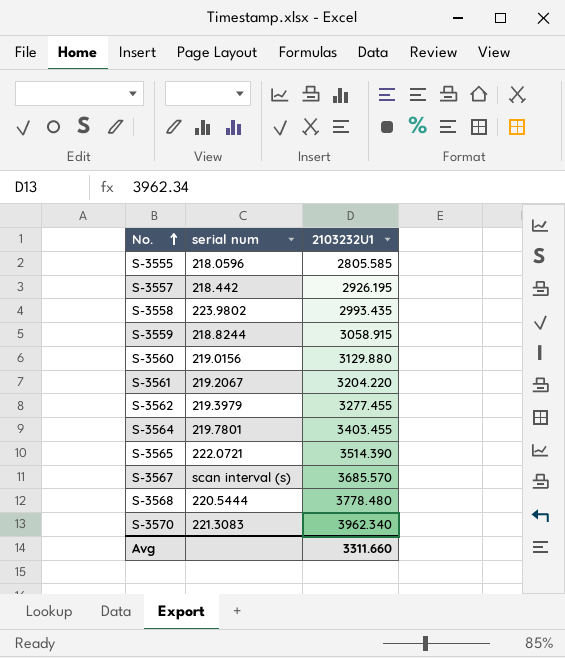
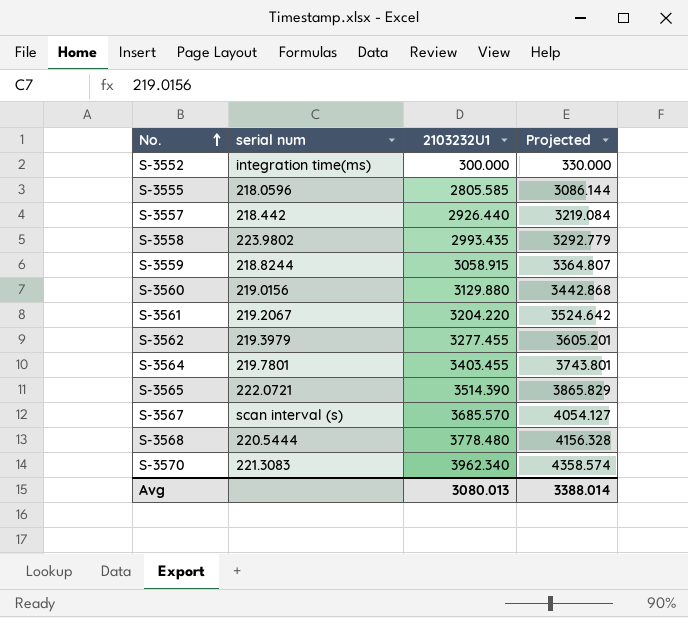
column Projected | formula: none -> [2103232U1] * 1.1
row S-3552: none -> integration time(ms) | 300.000 | 330.000
S-3557 | 2103232U1: 2926.195 -> 2926.440
Avg | 2103232U1: 3311.660 -> 3080.013

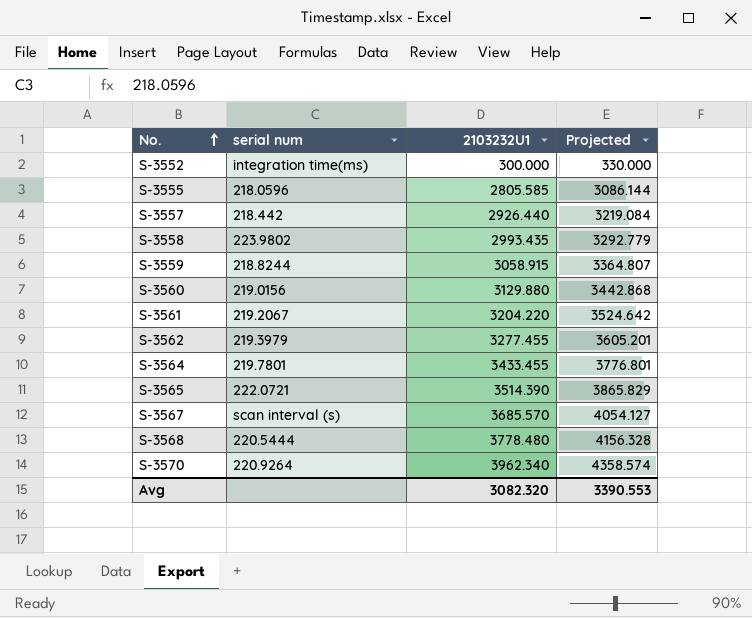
S-3564 | 2103232U1: 3403.455 -> 3433.455
S-3564 | Projected: 3743.801 -> 3776.801
S-3570 | serial num: 221.3083 -> 220.9264
Avg | 2103232U1: 3080.013 -> 3082.320
Avg | Projected: 3388.014 -> 3390.553

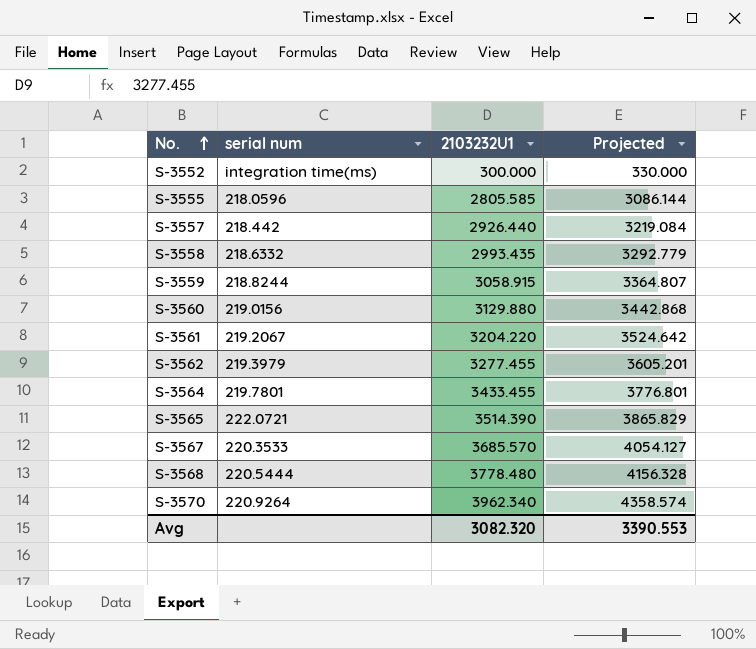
S-3558 | serial num: 223.9802 -> 218.6332
S-3567 | serial num: scan interval (s) -> 220.3533

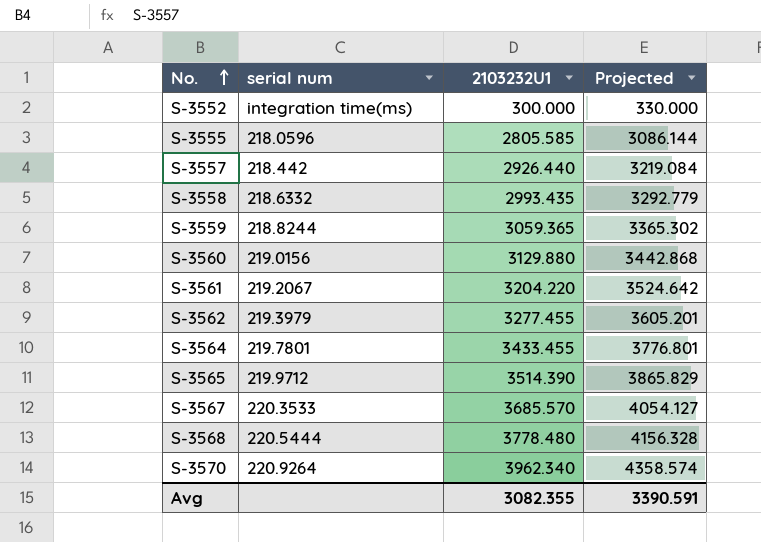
S-3559 | 2103232U1: 3058.915 -> 3059.365
S-3559 | Projected: 3364.807 -> 3365.302
S-3565 | serial num: 222.0721 -> 219.9712
Avg | 2103232U1: 3082.320 -> 3082.355
Avg | Projected: 3390.553 -> 3390.591

